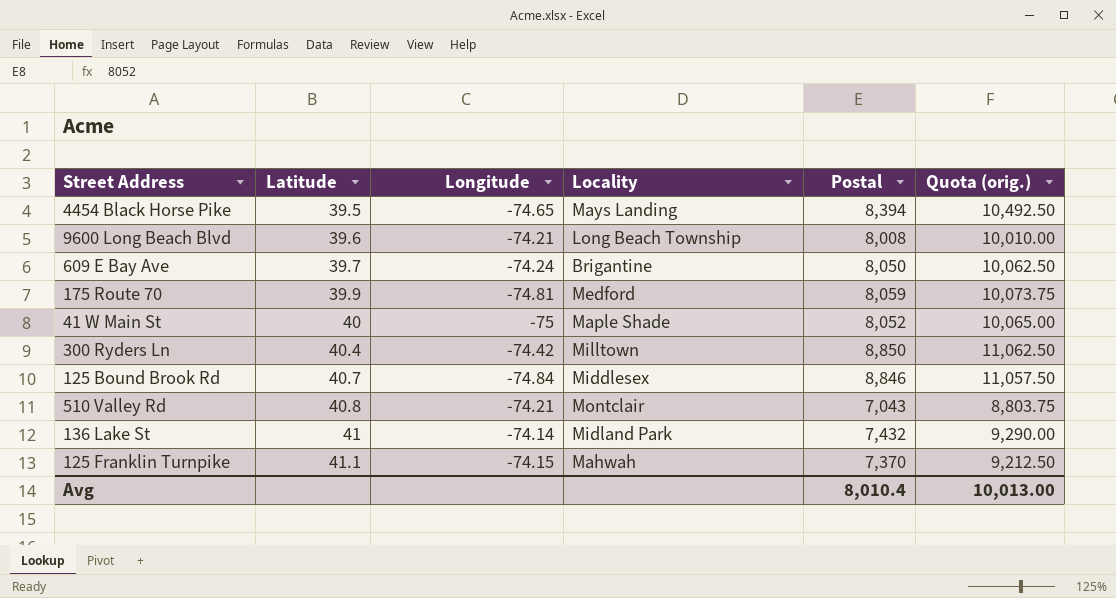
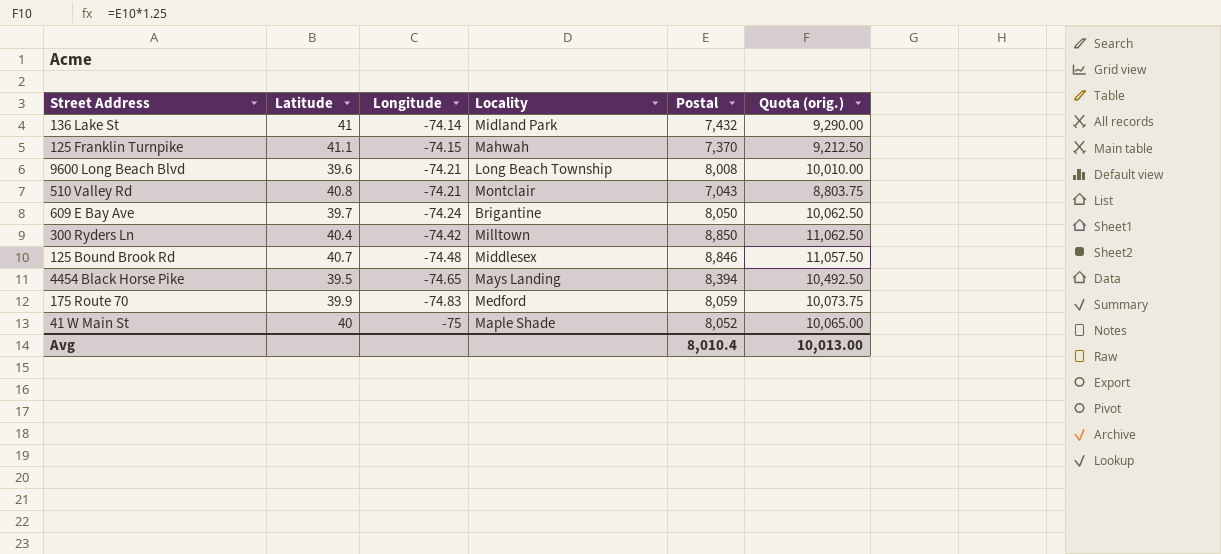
row order: Latitude ascending -> Longitude descending
125 Bound Brook Rd | Longitude: -74.84 -> -74.48
175 Route 70 | Longitude: -74.81 -> -74.83

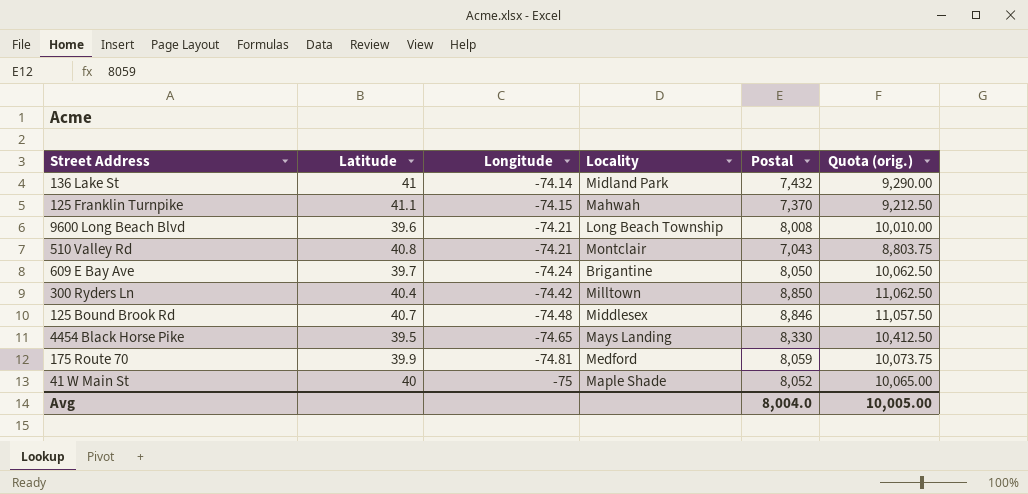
4454 Black Horse Pike | Postal: 8,394 -> 8,330
4454 Black Horse Pike | Quota (orig.): 10,492.50 -> 10,412.50
175 Route 70 | Longitude: -74.83 -> -74.81
Avg | Postal: 8,010.4 -> 8,004.0
Avg | Quota (orig.): 10,013.00 -> 10,005.00

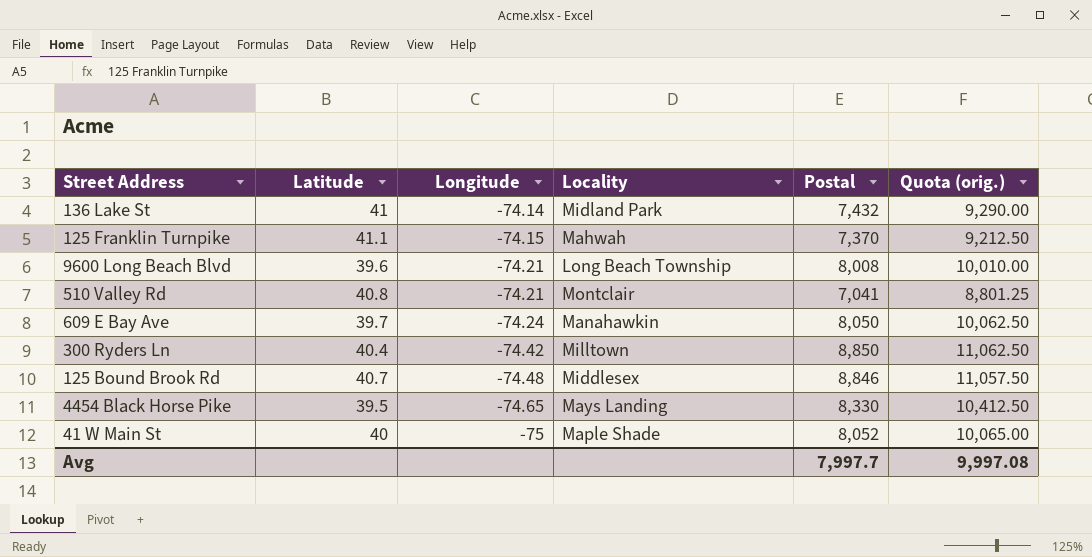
row 175 Route 70: 39.9 | -74.81 | Medford | 8,059 | 10,073.75 -> none
510 Valley Rd | Postal: 7,043 -> 7,041
510 Valley Rd | Quota (orig.): 8,803.75 -> 8,801.25
609 E Bay Ave | Locality: Brigantine -> Manahawkin
Avg | Postal: 8,004.0 -> 7,997.7
Avg | Quota (orig.): 10,005.00 -> 9,997.08

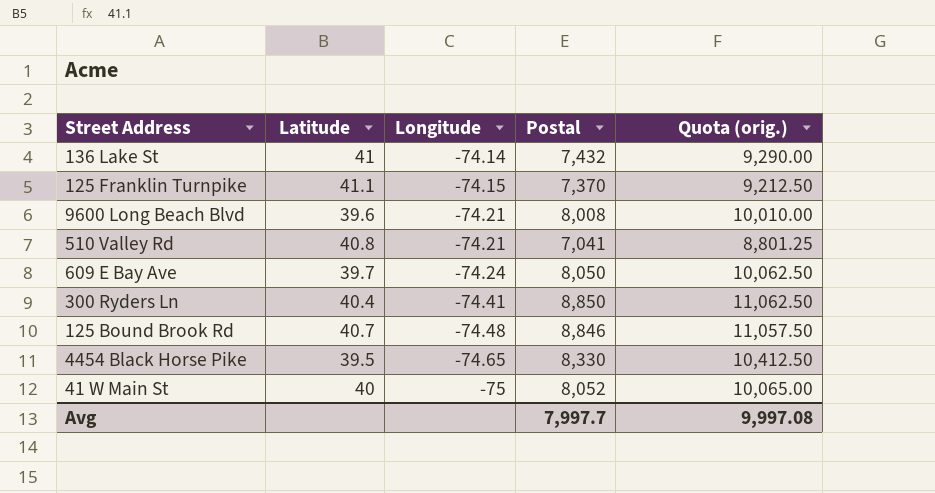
column Locality | position: 4 -> none
300 Ryders Ln | Longitude: -74.42 -> -74.41

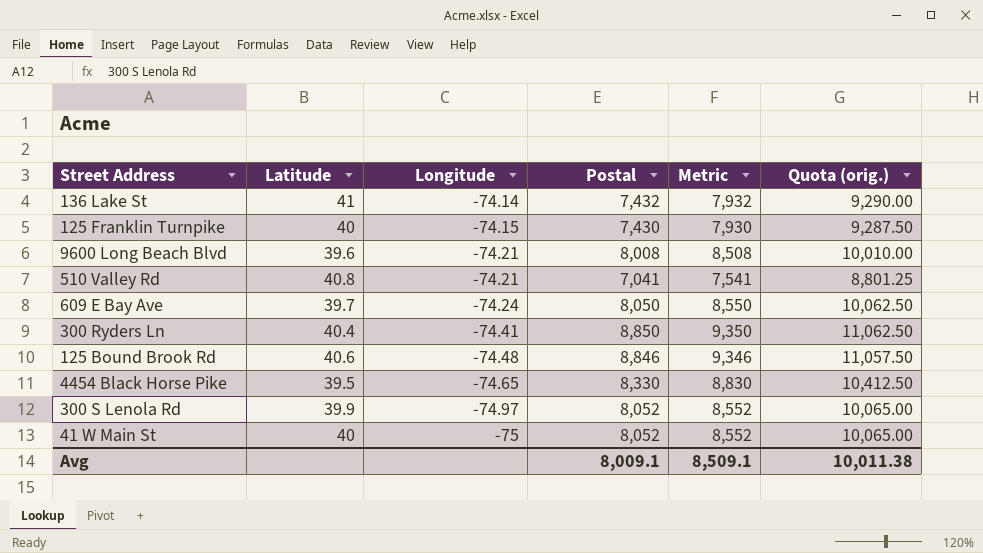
column Metric | formula: none -> [Postal] + 500
125 Franklin Turnpike | Latitude: 41.1 -> 40
125 Franklin Turnpike | Postal: 7,370 -> 7,430
125 Franklin Turnpike | Quota (orig.): 9,212.50 -> 9,287.50
125 Bound Brook Rd | Latitude: 40.7 -> 40.6
row 300 S Lenola Rd: none -> 39.9 | -74.97 | 8,052 | 8,552 | 10,065.00
Avg | Postal: 7,997.7 -> 8,009.1
Avg | Quota (orig.): 9,997.08 -> 10,011.38

